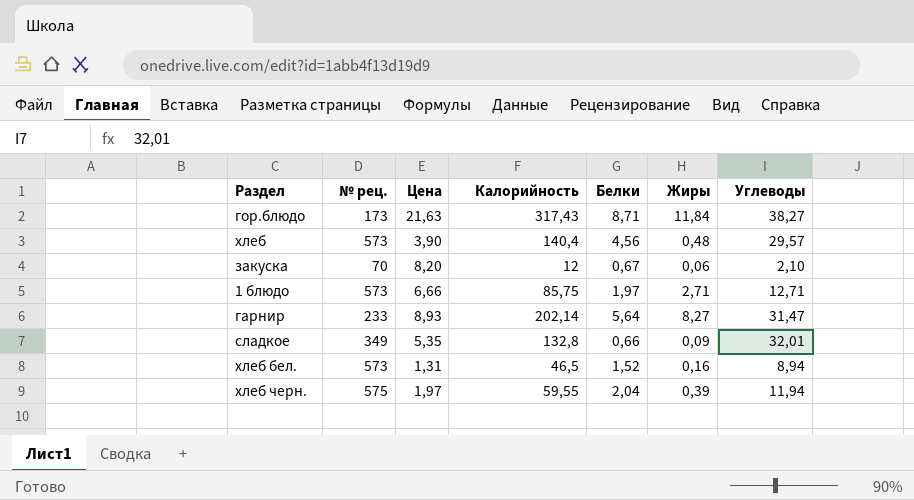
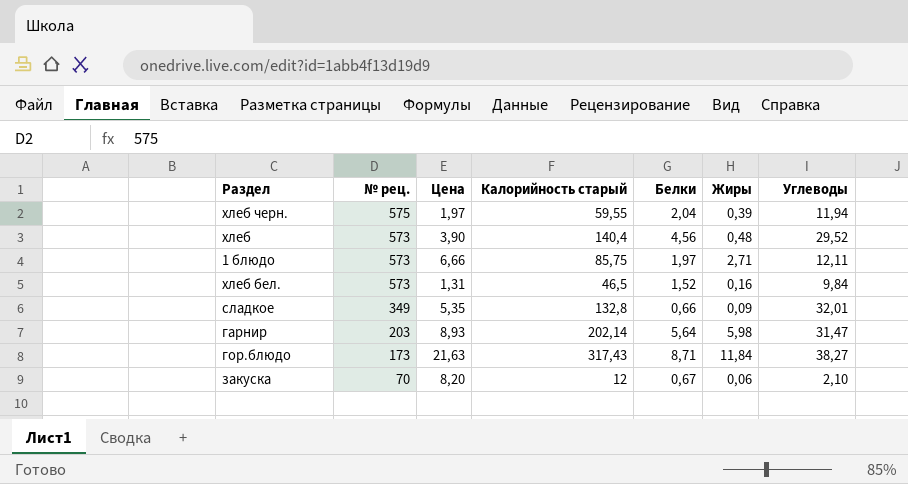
row order: none -> № рец. descending
column name: Калорийность -> Калорийность старый
хлеб | Углеводы: 29,57 -> 29,52
1 блюдо | Углеводы: 12,71 -> 12,11
хлеб бел. | Углеводы: 8,94 -> 9,84
гарнир | № рец.: 233 -> 203
гарнир | Жиры: 8,27 -> 5,98

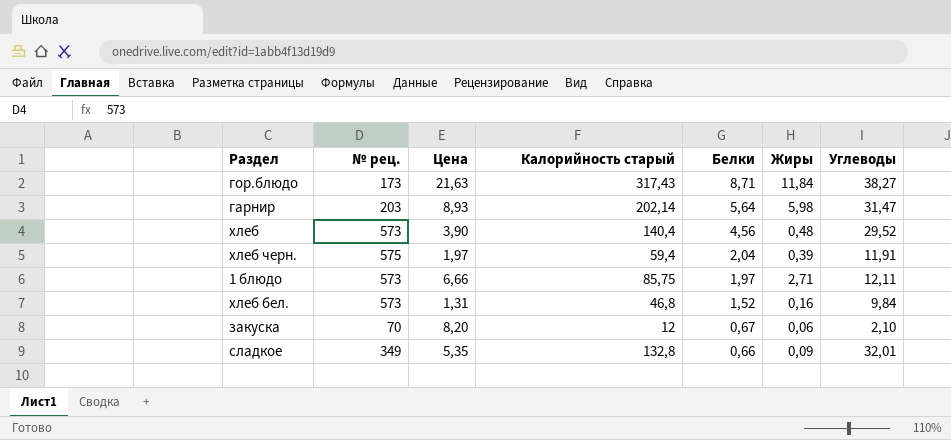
row order: № рец. descending -> Белки descending
хлеб черн. | Калорийность старый: 59,55 -> 59,4
хлеб черн. | Углеводы: 11,94 -> 11,91
хлеб бел. | Калорийность старый: 46,5 -> 46,8

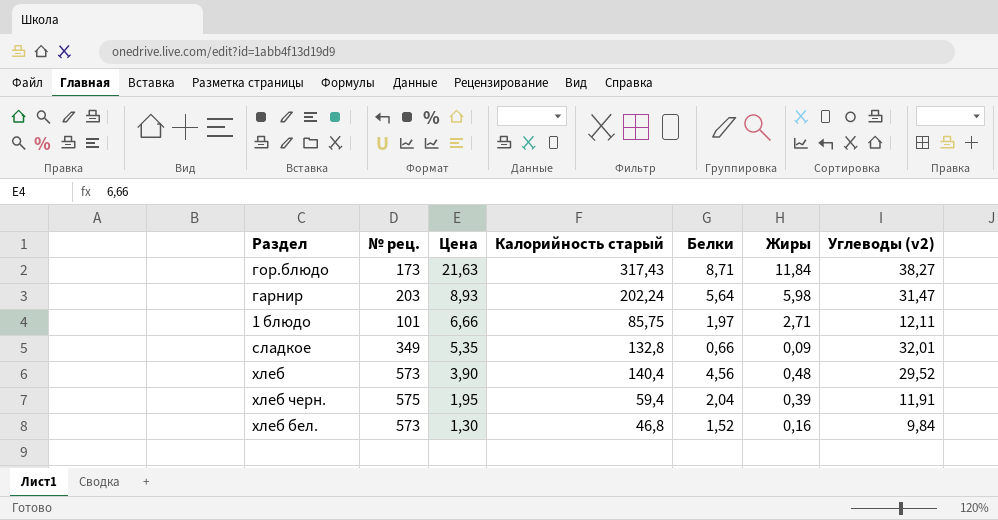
row order: Белки descending -> Цена descending
column name: Углеводы -> Углеводы (v2)
row закуска: 70 | 8,20 | 12 | 0,67 | 0,06 | 2,10 -> none
гарнир | Калорийность старый: 202,14 -> 202,24
1 блюдо | № рец.: 573 -> 101
хлеб черн. | Цена: 1,97 -> 1,95
хлеб бел. | Цена: 1,31 -> 1,30

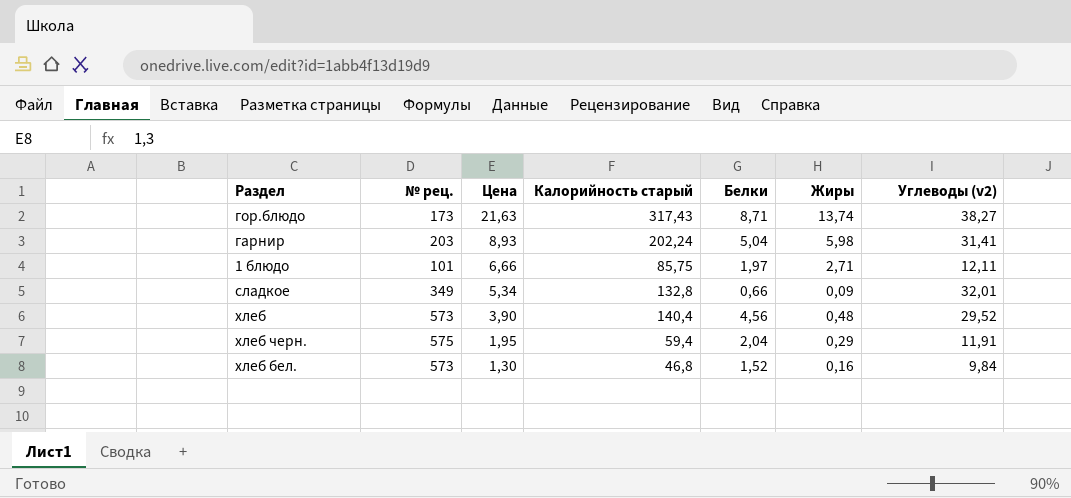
гор.блюдо | Жиры: 11,84 -> 13,74
гарнир | Белки: 5,64 -> 5,04
гарнир | Углеводы (v2): 31,47 -> 31,41
сладкое | Цена: 5,35 -> 5,34
хлеб черн. | Жиры: 0,39 -> 0,29

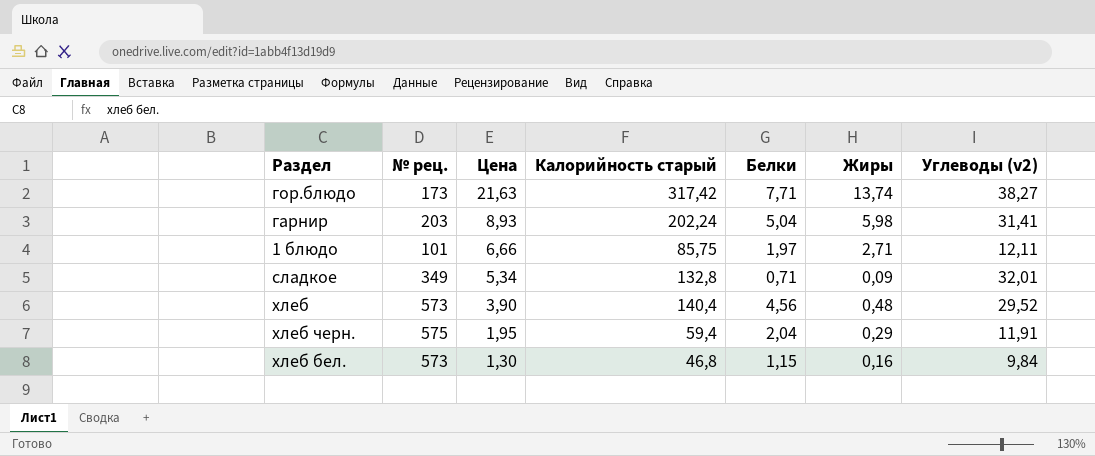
гор.блюдо | Калорийность старый: 317,43 -> 317,42
гор.блюдо | Белки: 8,71 -> 7,71
сладкое | Белки: 0,66 -> 0,71
хлеб бел. | Белки: 1,52 -> 1,15

